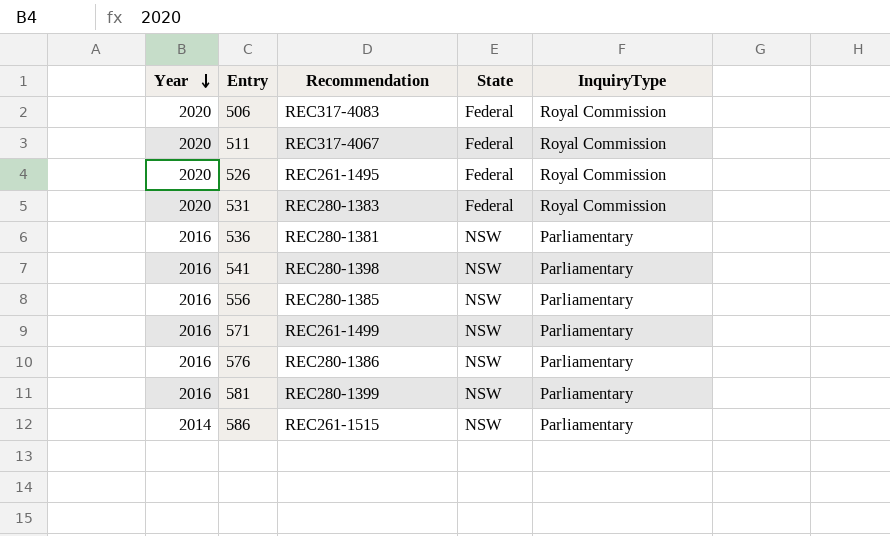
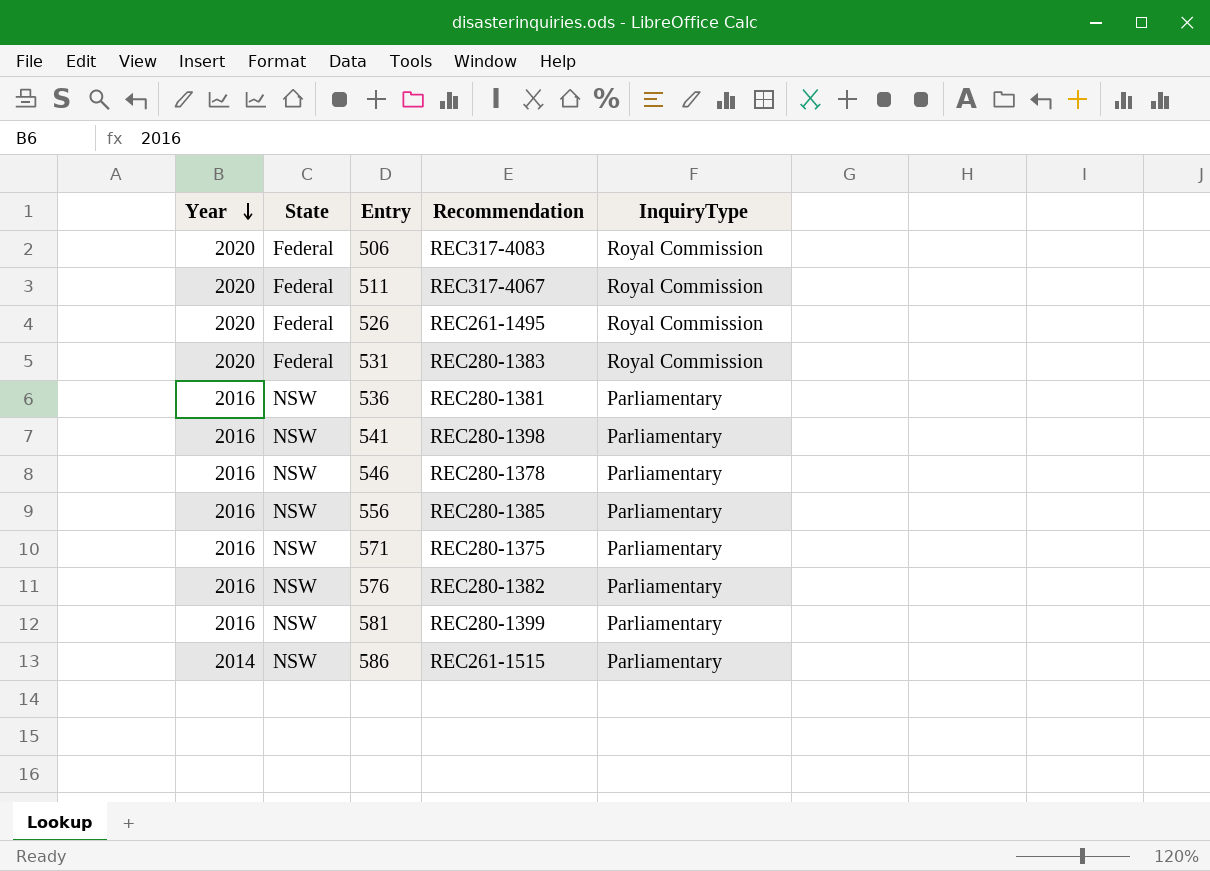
column State | position: 4 -> 2
row 546: none -> 2016 | NSW | REC280-1378 | Parliamentary
571 | Recommendation: REC261-1499 -> REC280-1375
576 | Recommendation: REC280-1386 -> REC280-1382

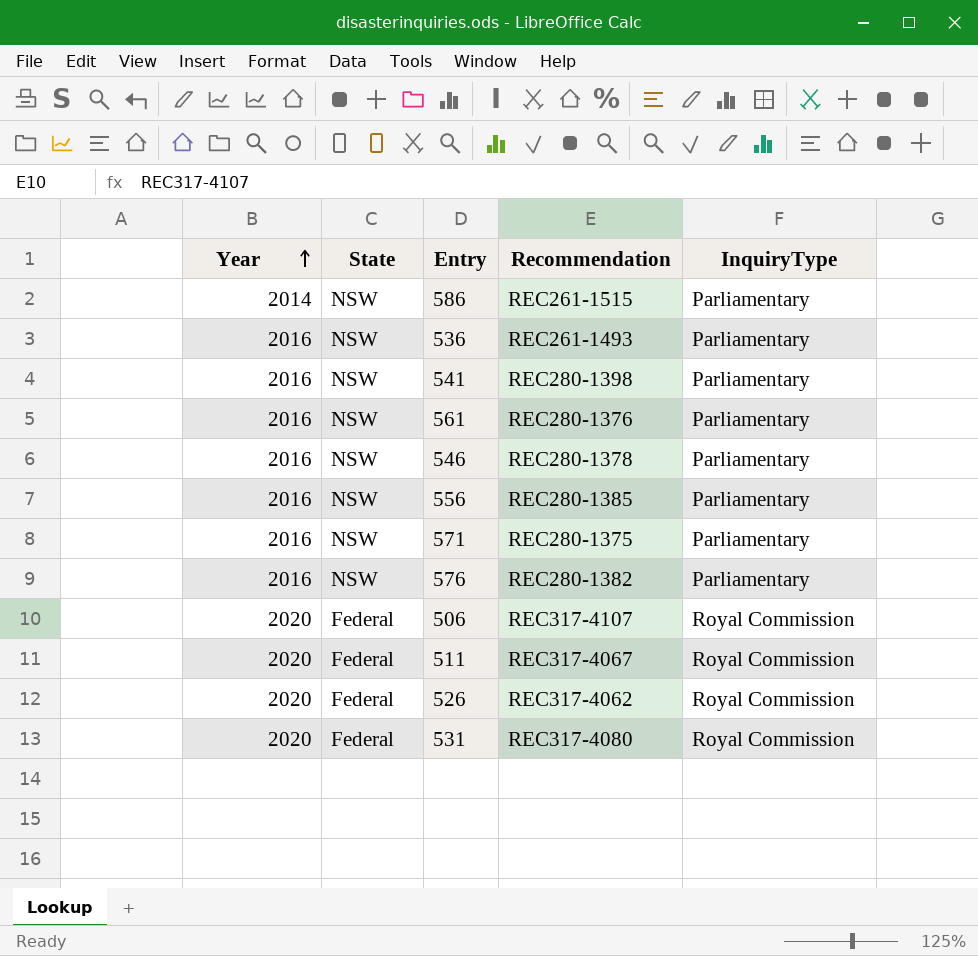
row order: Year descending -> Year ascending
row 581: 2016 | NSW | REC280-1399 | Parliamentary -> none
536 | Recommendation: REC280-1381 -> REC261-1493
row 561: none -> 2016 | NSW | REC280-1376 | Parliamentary
506 | Recommendation: REC317-4083 -> REC317-4107
526 | Recommendation: REC261-1495 -> REC317-4062
531 | Recommendation: REC280-1383 -> REC317-4080

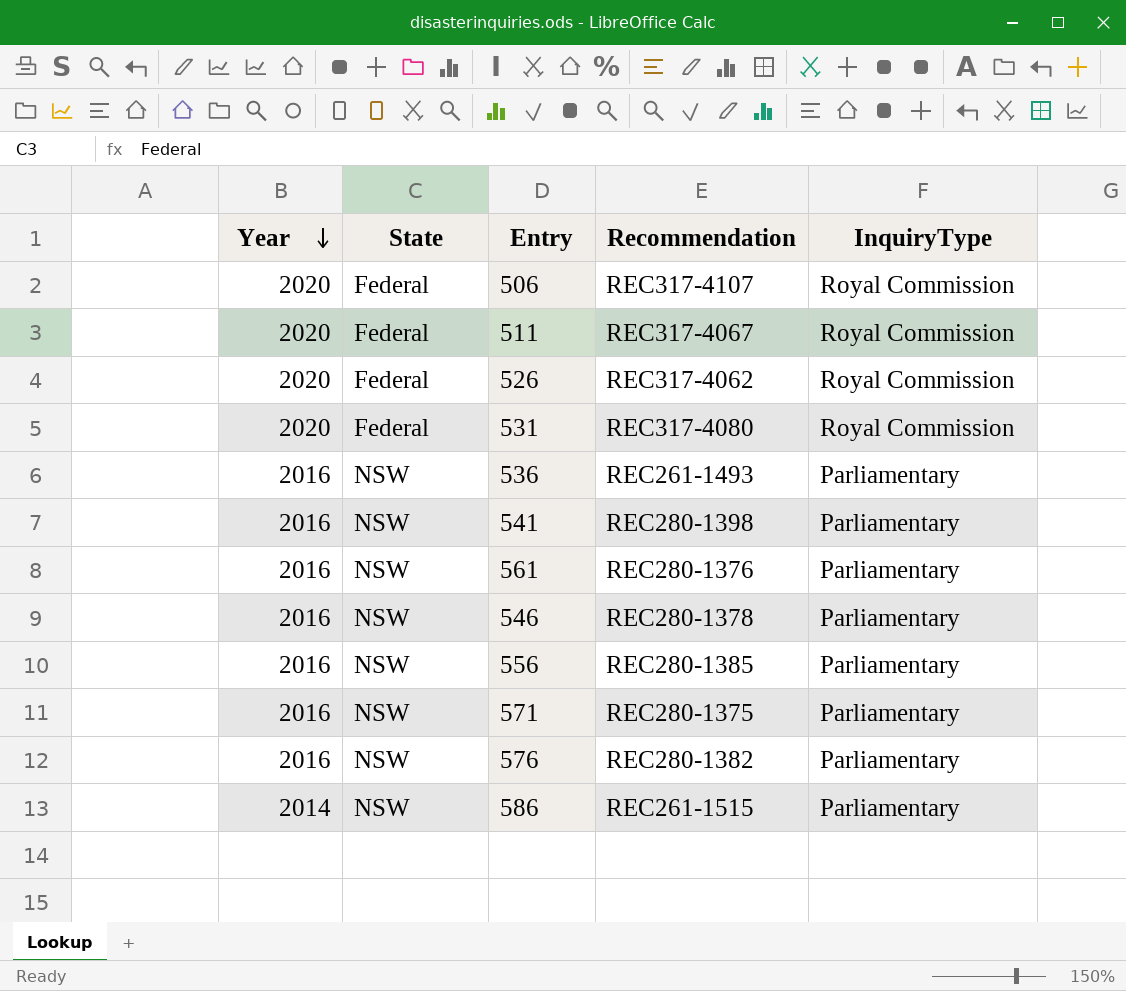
row order: Year ascending -> Year descending

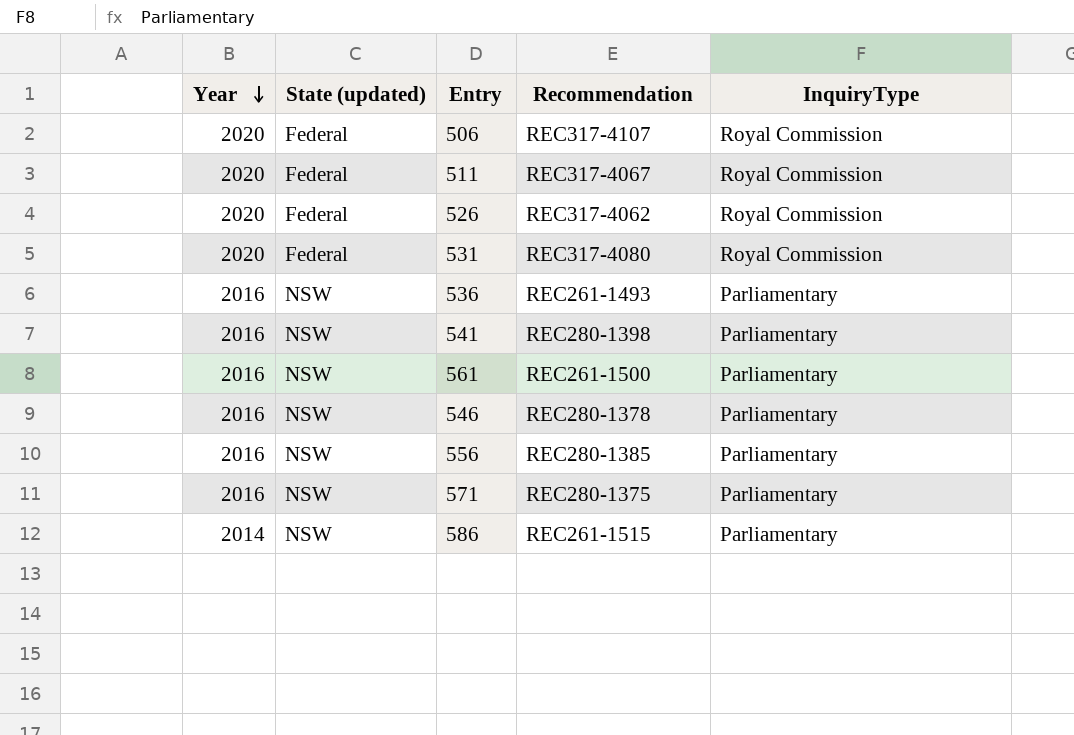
column name: State -> State (updated)
row 576: 2016 | NSW | REC280-1382 | Parliamentary -> none
561 | Recommendation: REC280-1376 -> REC261-1500

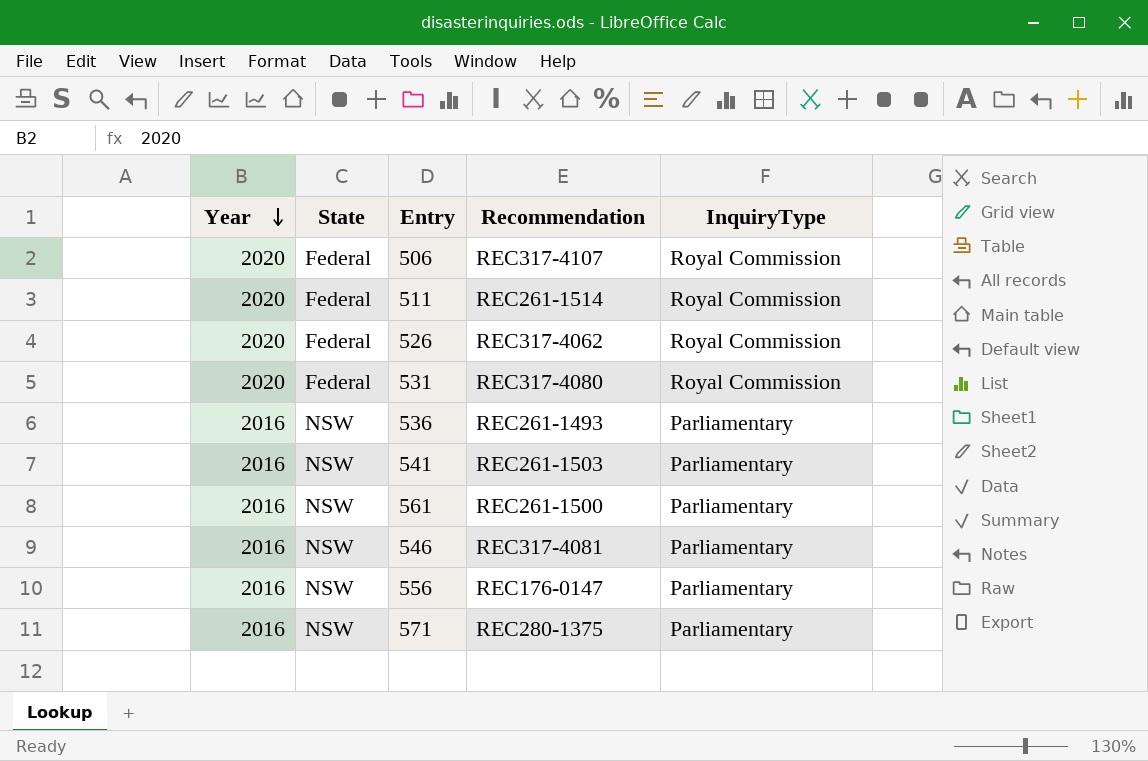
column name: State (updated) -> State
row 586: 2014 | NSW | REC261-1515 | Parliamentary -> none
511 | Recommendation: REC317-4067 -> REC261-1514
541 | Recommendation: REC280-1398 -> REC261-1503
546 | Recommendation: REC280-1378 -> REC317-4081
556 | Recommendation: REC280-1385 -> REC176-0147

